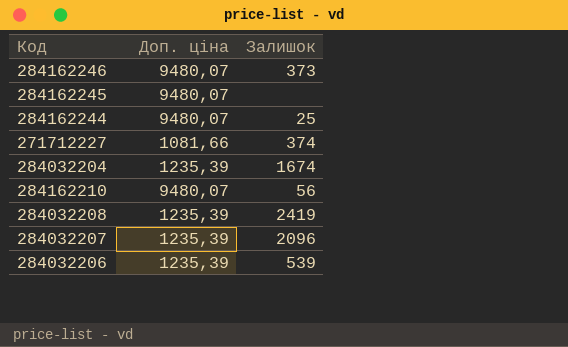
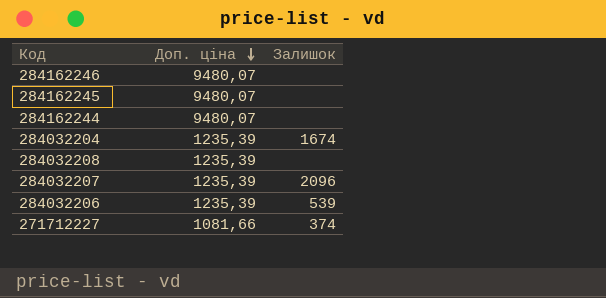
row order: none -> Доп. ціна descending
row 284162210: 9480,07 | 56 -> none
284162246 | Залишок: 373 -> none
284162244 | Залишок: 25 -> none
284032208 | Залишок: 2419 -> none

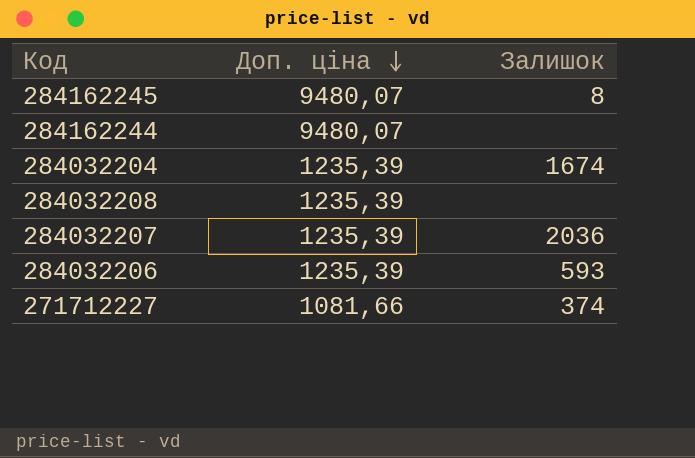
row 284162246: 9480,07 | none -> none
284162245 | Залишок: none -> 8
284032207 | Залишок: 2096 -> 2036
284032206 | Залишок: 539 -> 593

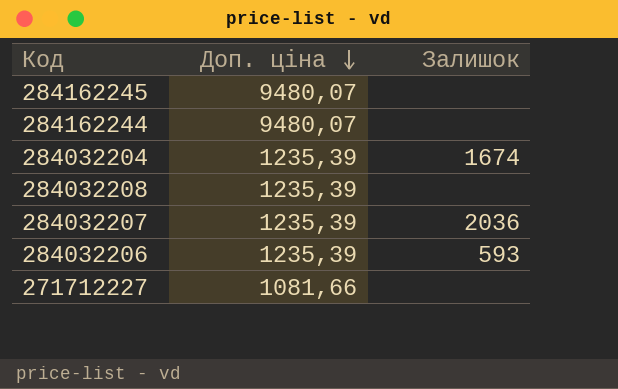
284162245 | Залишок: 8 -> none
271712227 | Залишок: 374 -> none

